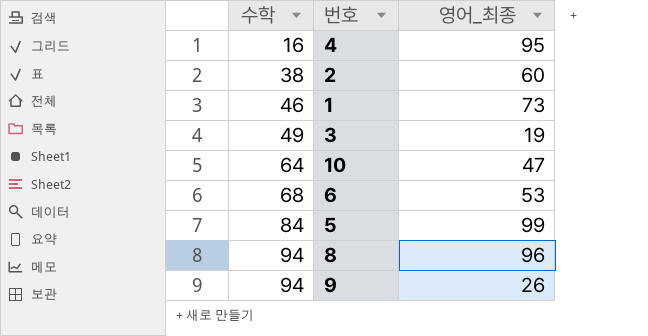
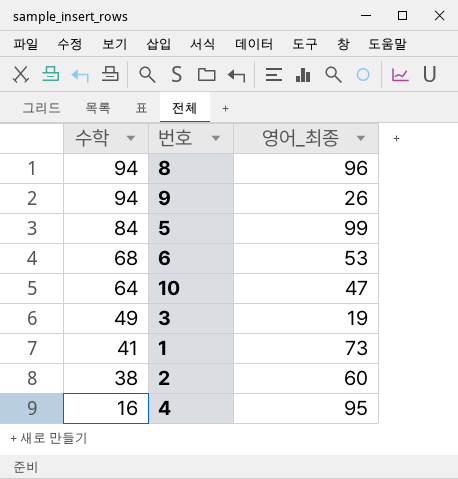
row order: 수학 ascending -> 수학 descending
1 | 수학: 46 -> 41

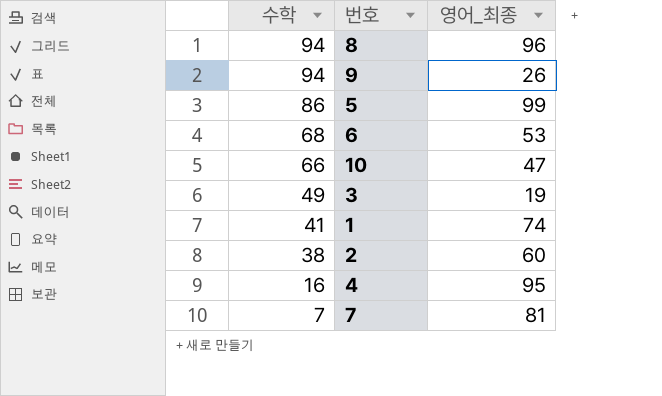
5 | 수학: 84 -> 86
10 | 수학: 64 -> 66
1 | 영어_최종: 73 -> 74
row 7: none -> 7 | 81

